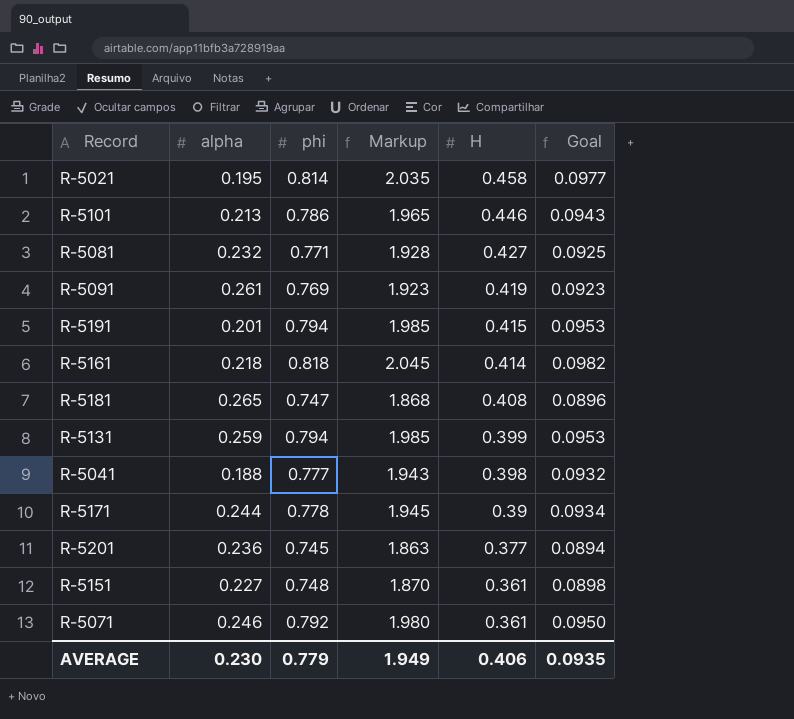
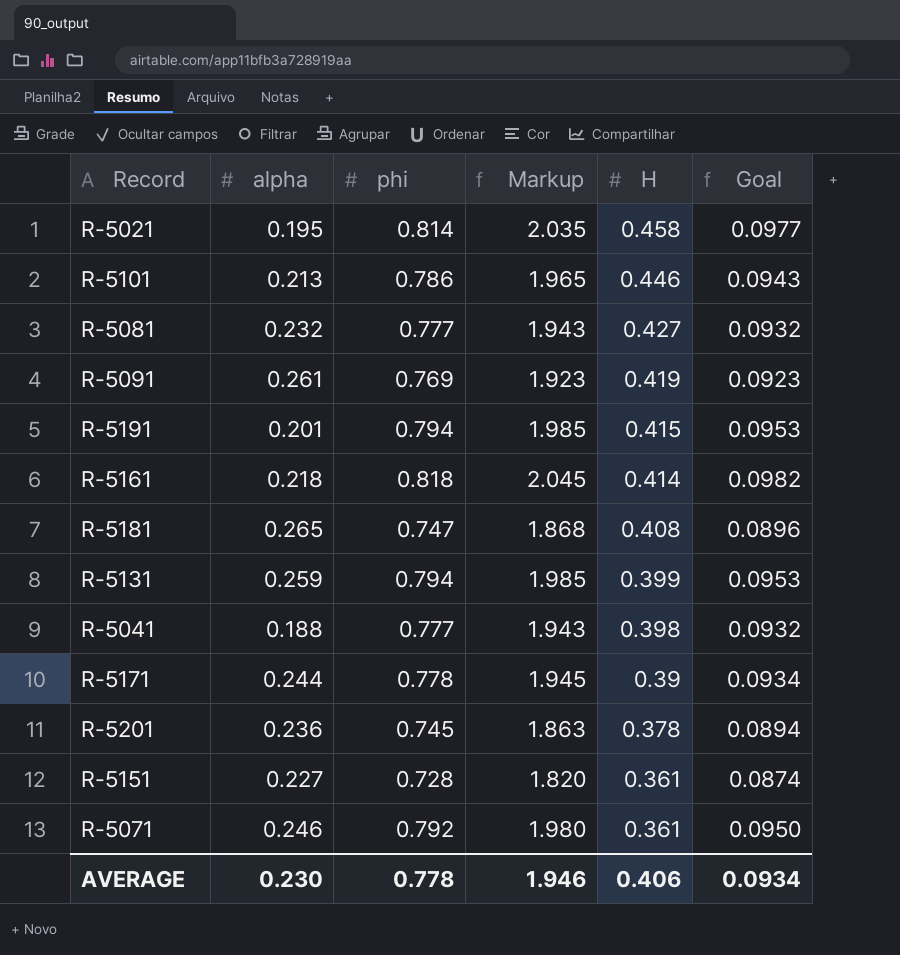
R-5081 | phi: 0.771 -> 0.777
R-5081 | Markup: 1.928 -> 1.943
R-5081 | Goal: 0.0925 -> 0.0932
R-5201 | H: 0.377 -> 0.378
R-5151 | phi: 0.748 -> 0.728
R-5151 | Markup: 1.870 -> 1.820
R-5151 | Goal: 0.0898 -> 0.0874
AVERAGE | phi: 0.779 -> 0.778
AVERAGE | Markup: 1.949 -> 1.946
AVERAGE | Goal: 0.0935 -> 0.0934

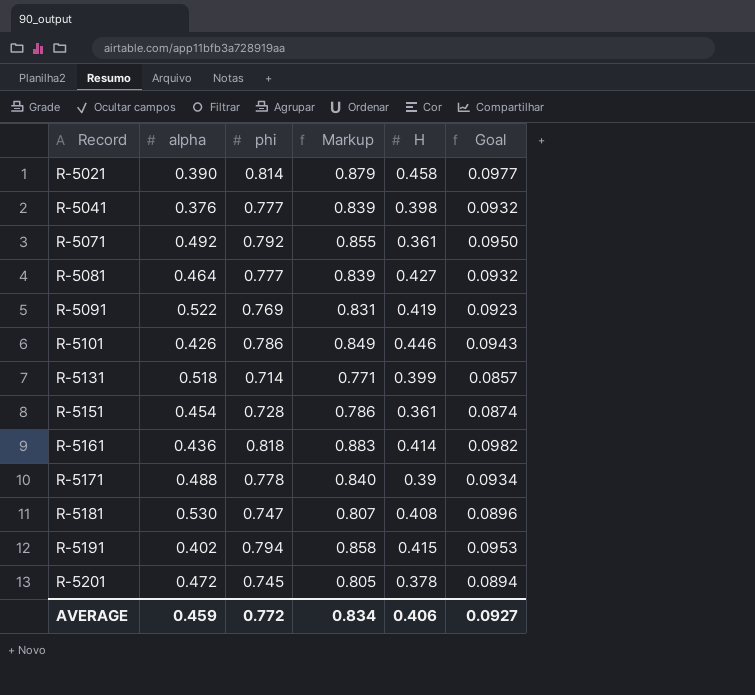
row order: H descending -> Record ascending
column Markup | formula: [phi] * 2.5 -> [phi] * 1.08
R-5021 | alpha: 0.195 -> 0.390
R-5041 | alpha: 0.188 -> 0.376
R-5071 | alpha: 0.246 -> 0.492
R-5081 | alpha: 0.232 -> 0.464
R-5091 | alpha: 0.261 -> 0.522
R-5101 | alpha: 0.213 -> 0.426
R-5131 | alpha: 0.259 -> 0.518
R-5131 | phi: 0.794 -> 0.714
R-5131 | Goal: 0.0953 -> 0.0857
R-5151 | alpha: 0.227 -> 0.454
R-5161 | alpha: 0.218 -> 0.436
R-5171 | alpha: 0.244 -> 0.488
R-5181 | alpha: 0.265 -> 0.530
R-5191 | alpha: 0.201 -> 0.402
R-5201 | alpha: 0.236 -> 0.472
AVERAGE | alpha: 0.230 -> 0.459
AVERAGE | phi: 0.778 -> 0.772
AVERAGE | Markup: 1.946 -> 0.834
AVERAGE | Goal: 0.0934 -> 0.0927

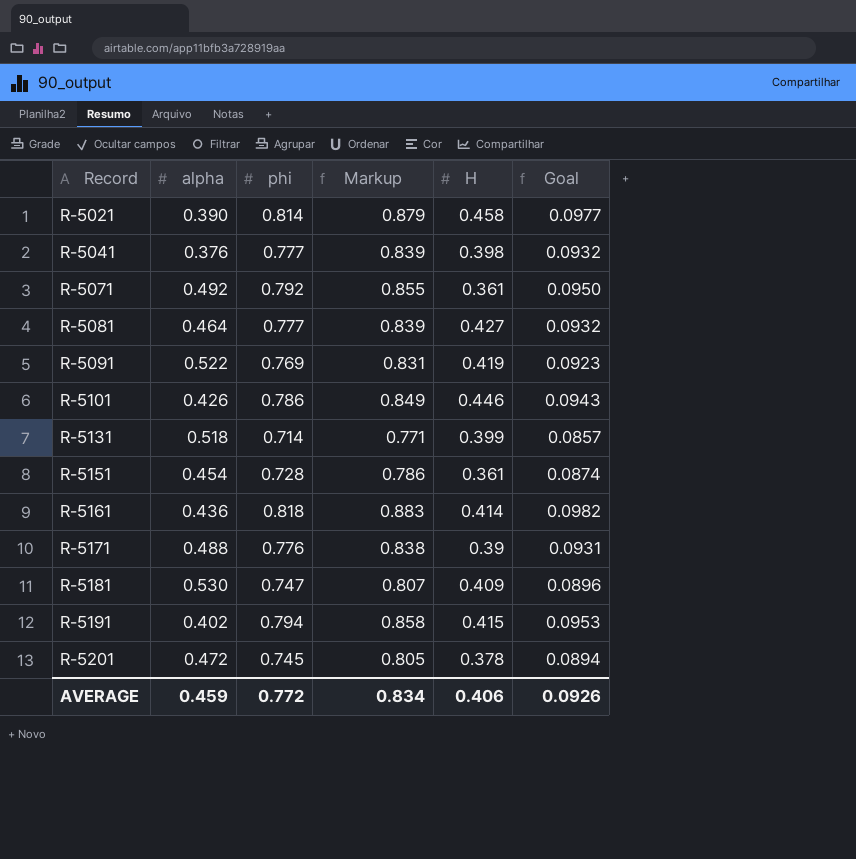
R-5171 | phi: 0.778 -> 0.776
R-5171 | Markup: 0.840 -> 0.838
R-5171 | Goal: 0.0934 -> 0.0931
R-5181 | H: 0.408 -> 0.409
AVERAGE | Goal: 0.0927 -> 0.0926

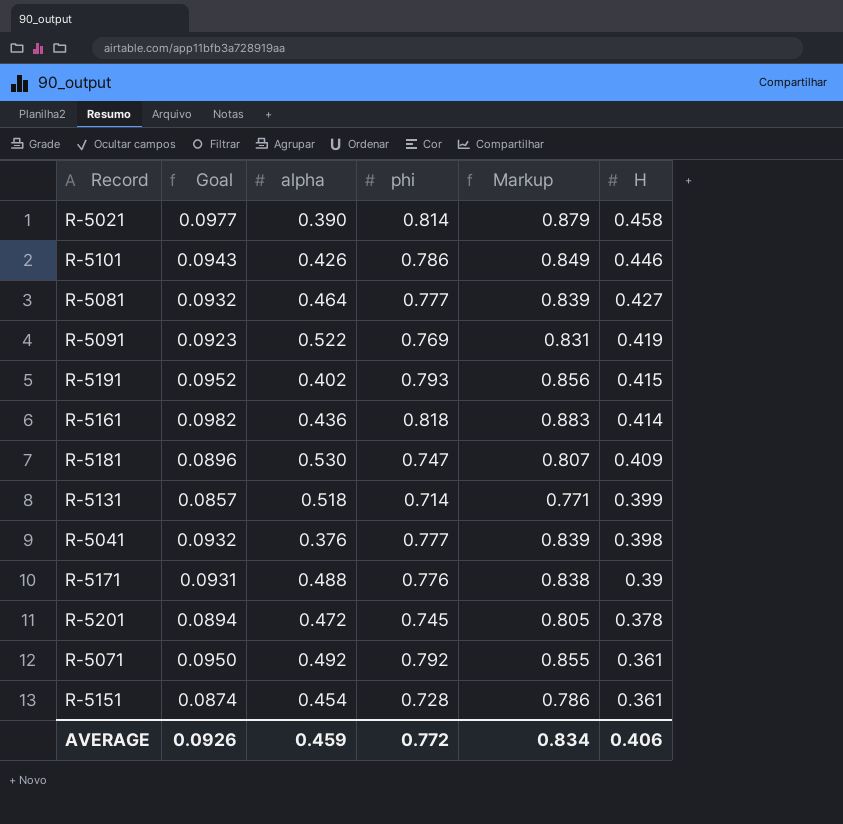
row order: Record ascending -> H descending
column Goal | position: 6 -> 2
R-5191 | Goal: 0.0953 -> 0.0952
R-5191 | phi: 0.794 -> 0.793
R-5191 | Markup: 0.858 -> 0.856

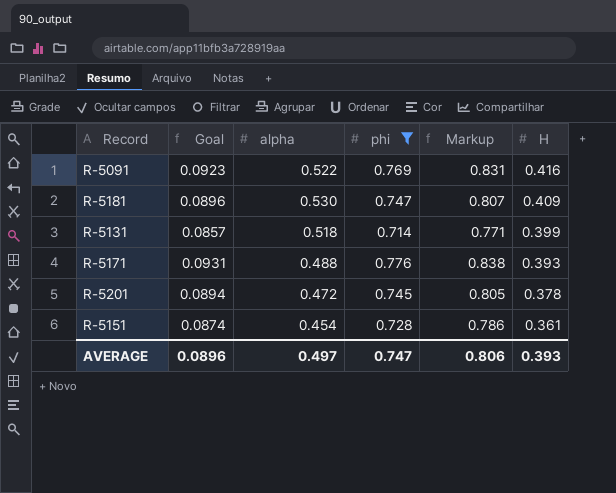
filter: none -> phi <= 0.776
R-5091 | H: 0.419 -> 0.416
R-5171 | H: 0.39 -> 0.393
AVERAGE | Goal: 0.0926 -> 0.0896
AVERAGE | alpha: 0.459 -> 0.497
AVERAGE | phi: 0.772 -> 0.747
AVERAGE | Markup: 0.834 -> 0.806
AVERAGE | H: 0.406 -> 0.393

